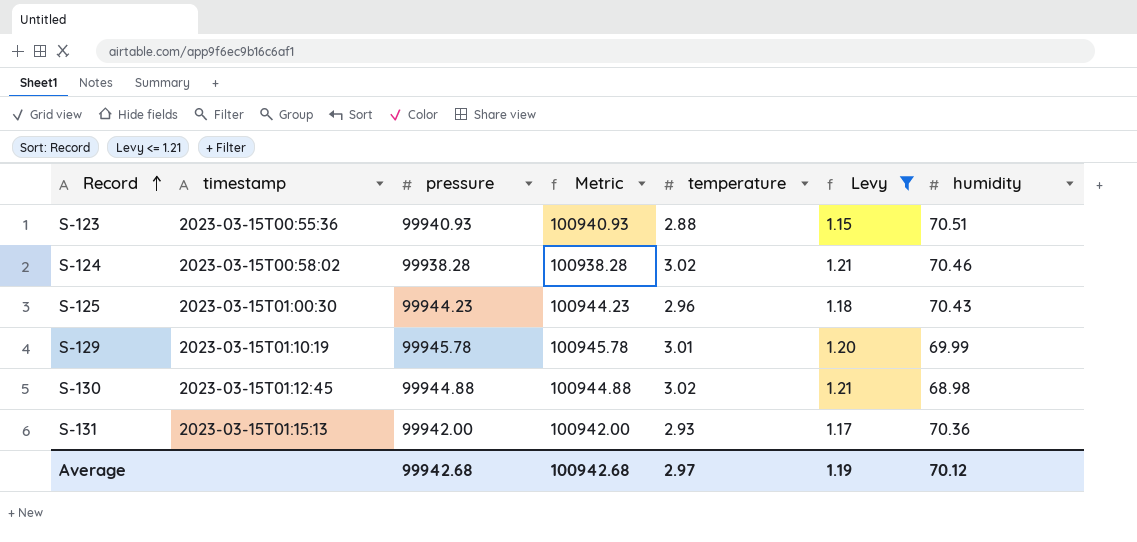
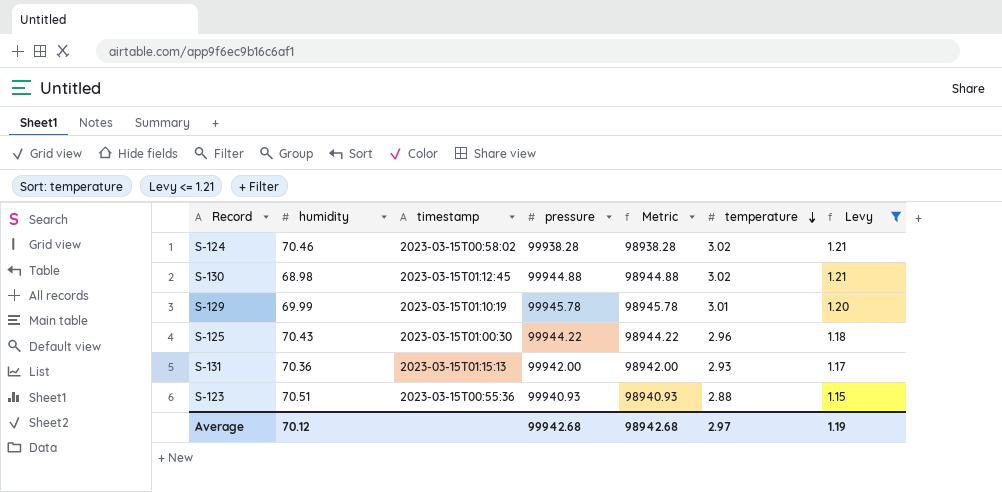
row order: Record ascending -> temperature descending
column humidity | position: 7 -> 2
column Metric | formula: [pressure] + 1000 -> [pressure] - 1000
S-125 | pressure: 99944.23 -> 99944.22
Average | Metric: 100942.68 -> 98942.68

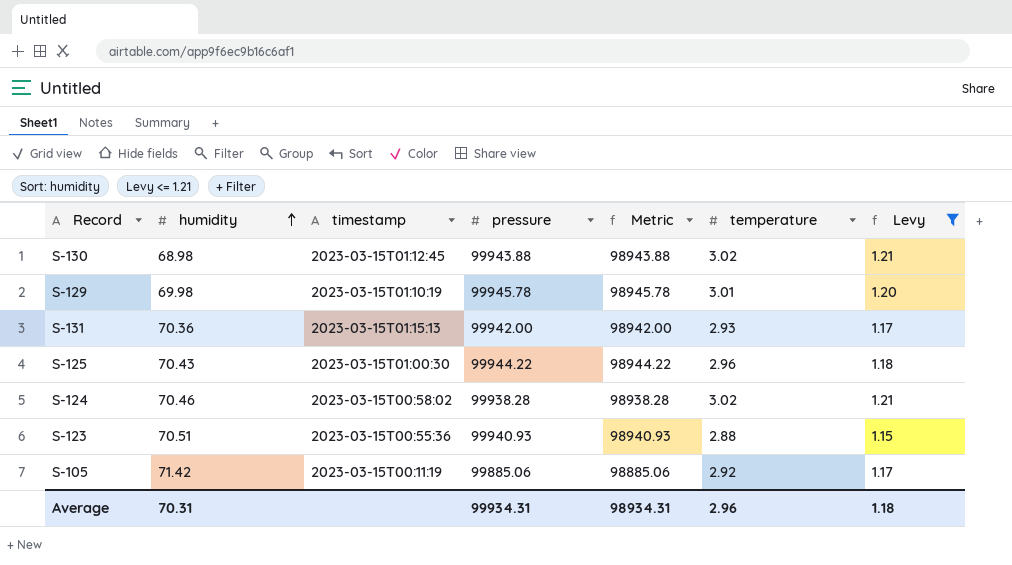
row order: temperature descending -> humidity ascending
S-130 | pressure: 99944.88 -> 99943.88
S-130 | Metric: 98944.88 -> 98943.88
S-129 | humidity: 69.99 -> 69.98
row S-105: none -> 71.42 | 2023-03-15T00:11:19 | 99885.06 | 98885.06 | 2.92 | 1.17
Average | humidity: 70.12 -> 70.31
Average | pressure: 99942.68 -> 99934.31
Average | Metric: 98942.68 -> 98934.31
Average | temperature: 2.97 -> 2.96
Average | Levy: 1.19 -> 1.18

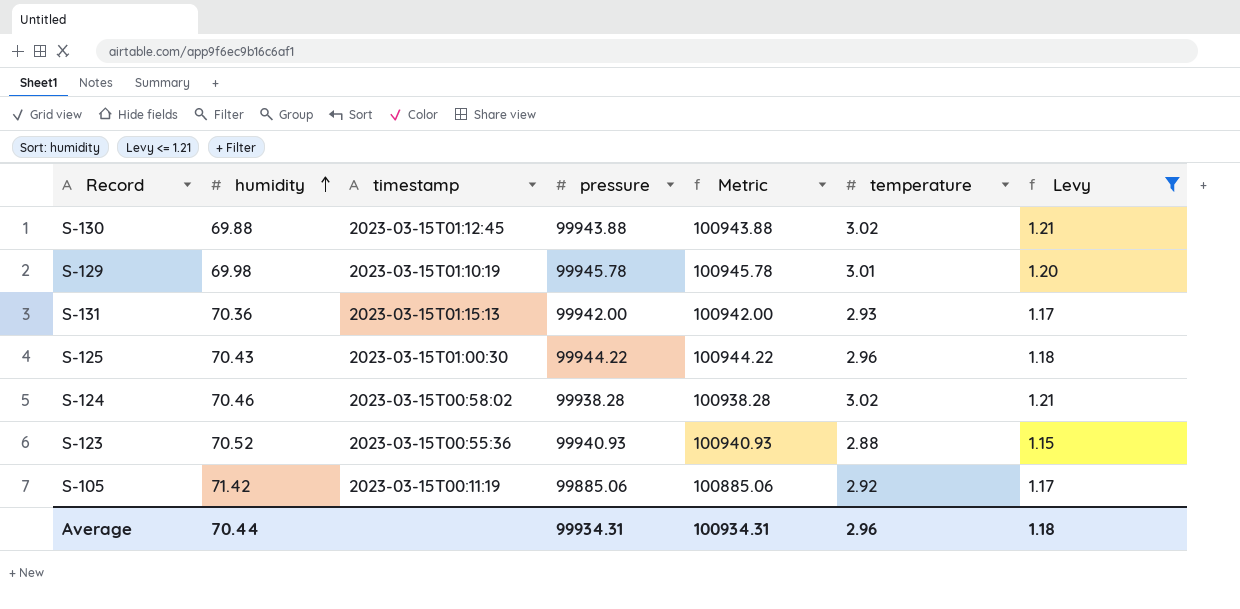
column Metric | formula: [pressure] - 1000 -> [pressure] + 1000
S-130 | humidity: 68.98 -> 69.88
S-123 | humidity: 70.51 -> 70.52
Average | humidity: 70.31 -> 70.44
Average | Metric: 98934.31 -> 100934.31

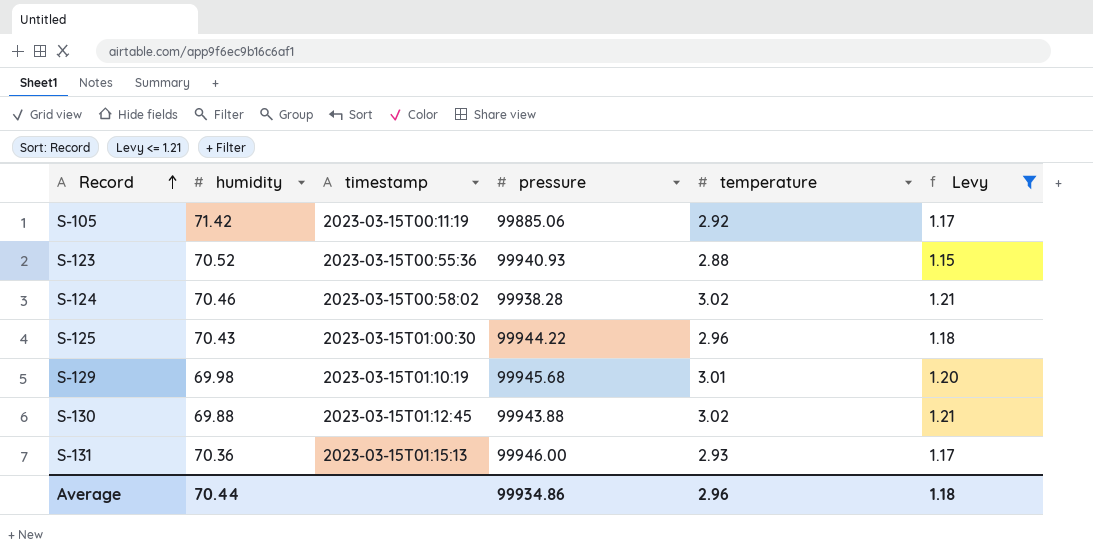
row order: humidity ascending -> Record ascending
column Metric | formula: [pressure] + 1000 -> none
S-129 | pressure: 99945.78 -> 99945.68
S-131 | pressure: 99942.00 -> 99946.00
Average | pressure: 99934.31 -> 99934.86

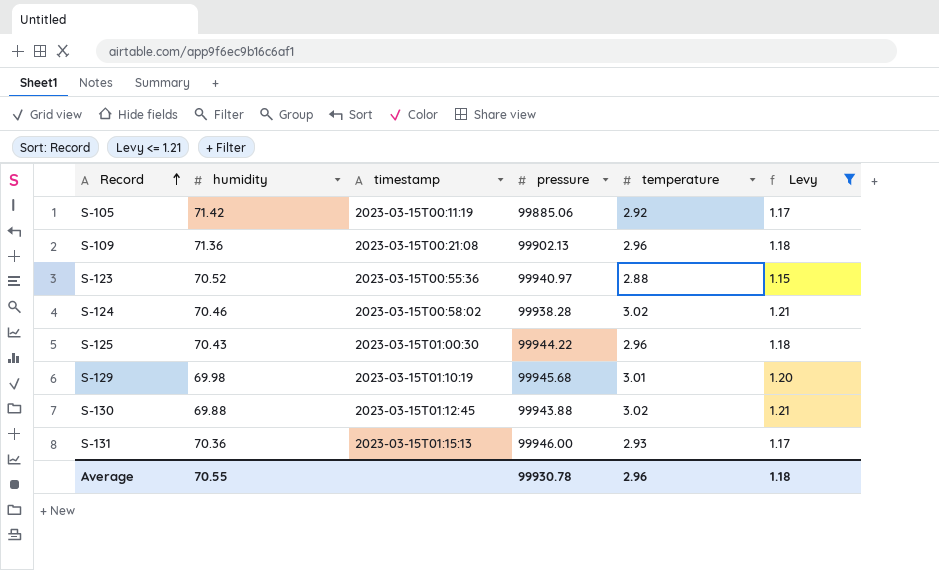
row S-109: none -> 71.36 | 2023-03-15T00:21:08 | 99902.13 | 2.96 | 1.18
S-123 | pressure: 99940.93 -> 99940.97
Average | humidity: 70.44 -> 70.55
Average | pressure: 99934.86 -> 99930.78

